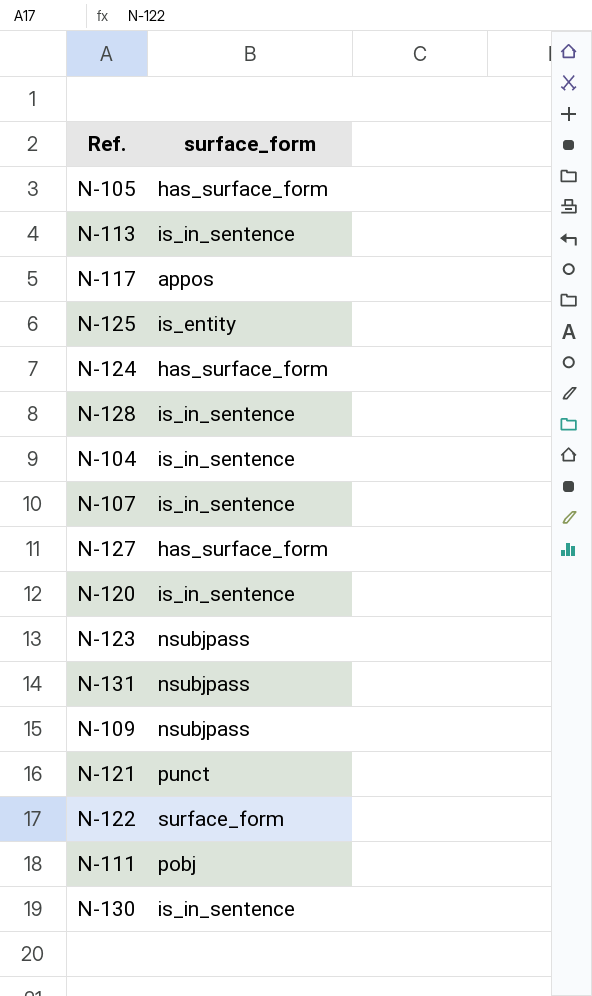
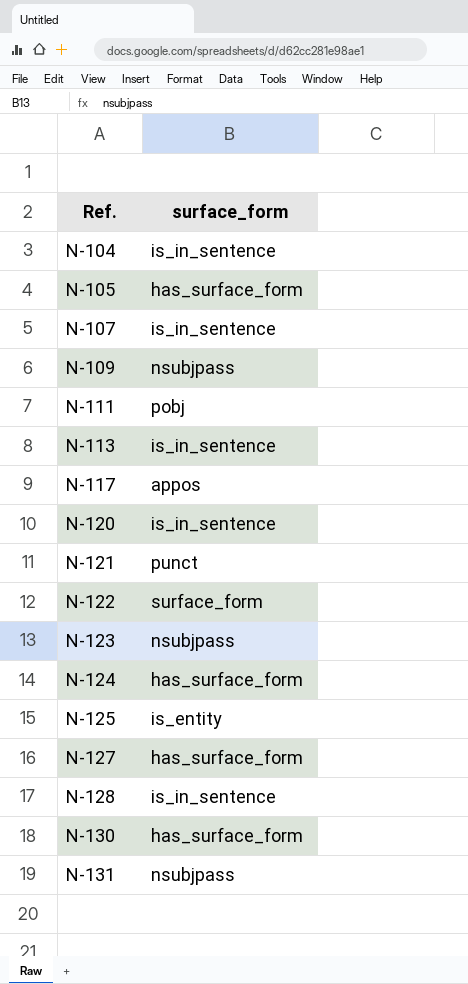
row order: none -> Ref. ascending
N-130 | surface_form: is_in_sentence -> has_surface_form

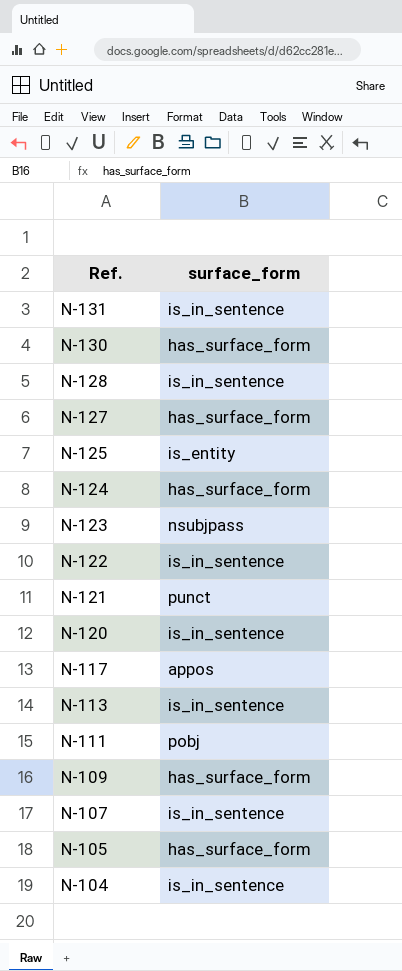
row order: Ref. ascending -> Ref. descending
N-131 | surface_form: nsubjpass -> is_in_sentence
N-122 | surface_form: surface_form -> is_in_sentence
N-109 | surface_form: nsubjpass -> has_surface_form

